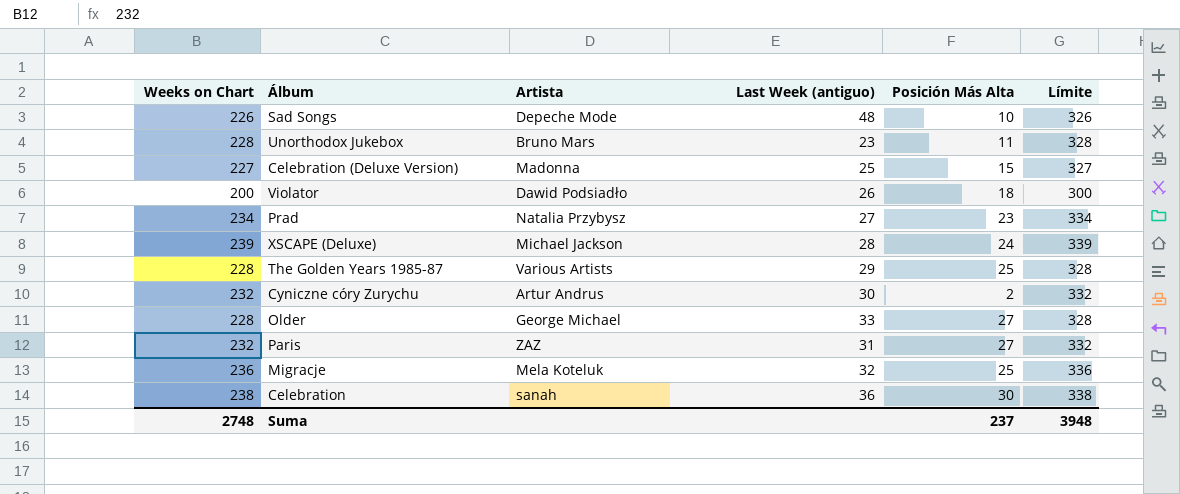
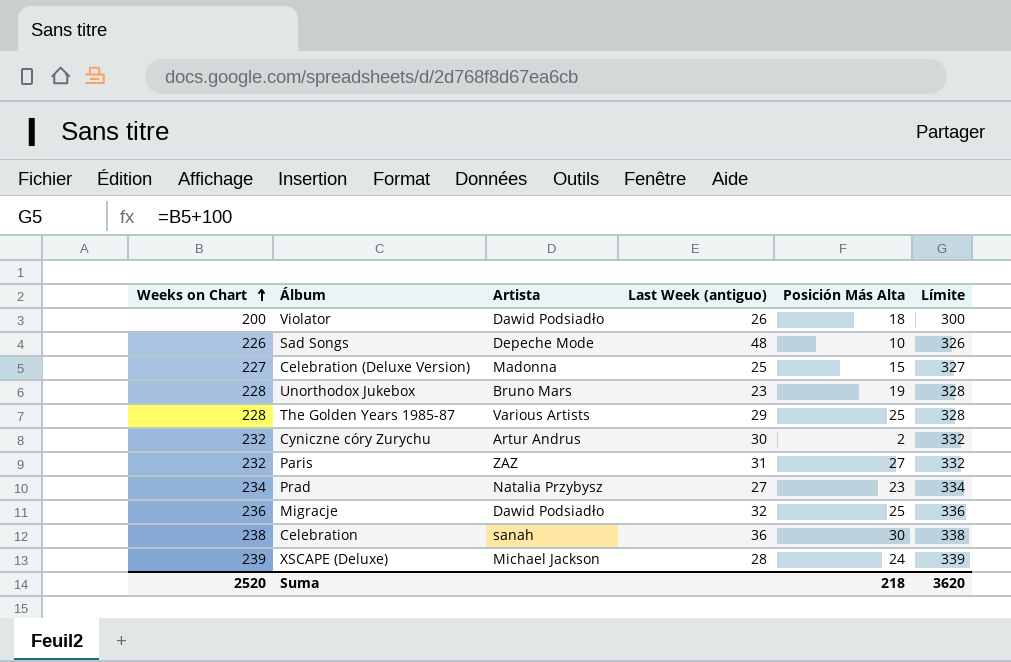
row order: none -> Weeks on Chart ascending
row Older: 228 | George Michael | 33 | 27 | 328 -> none
Unorthodox Jukebox | Posición Más Alta: 11 -> 19
Migracje | Artista: Mela Koteluk -> Dawid Podsiadło
Suma | Weeks on Chart: 2748 -> 2520
Suma | Posición Más Alta: 237 -> 218
Suma | Límite: 3948 -> 3620

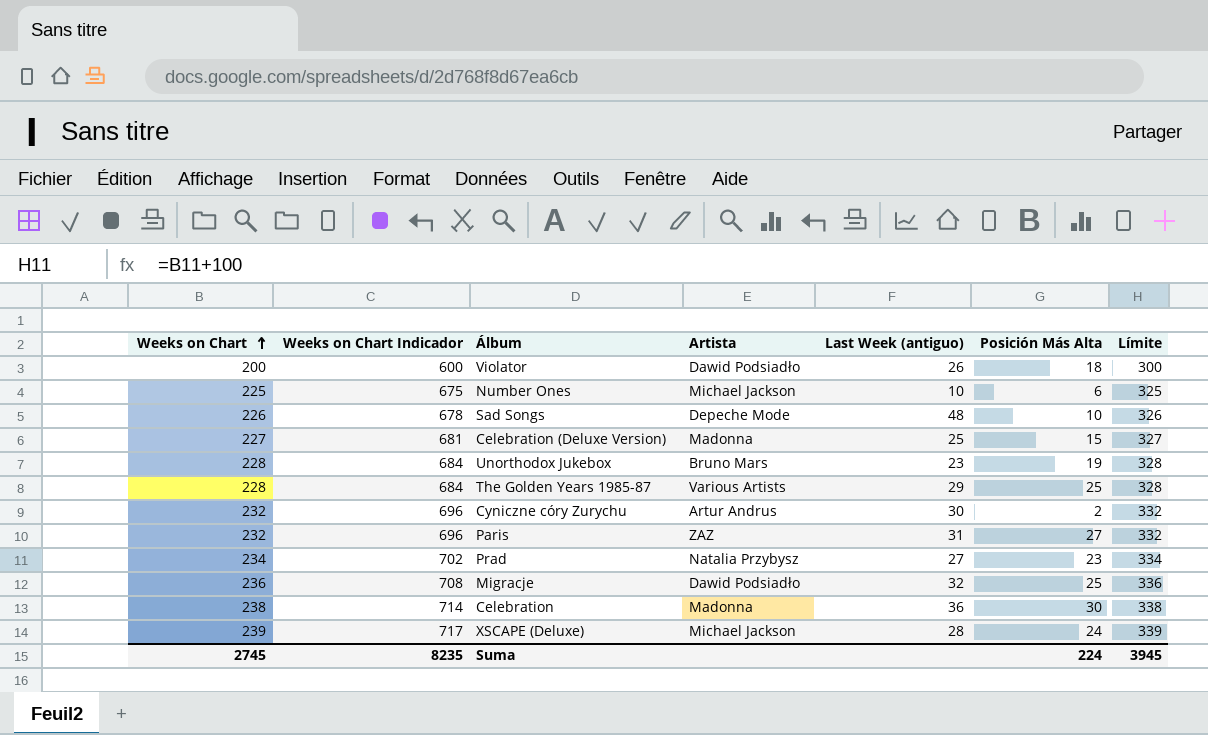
column Weeks on Chart Indicador | formula: none -> [Weeks on Chart] * 3
row Number Ones: none -> 225 | 675 | Michael Jackson | 10 | 6 | 325
Celebration | Artista: sanah -> Madonna
Suma | Weeks on Chart: 2520 -> 2745
Suma | Posición Más Alta: 218 -> 224
Suma | Límite: 3620 -> 3945

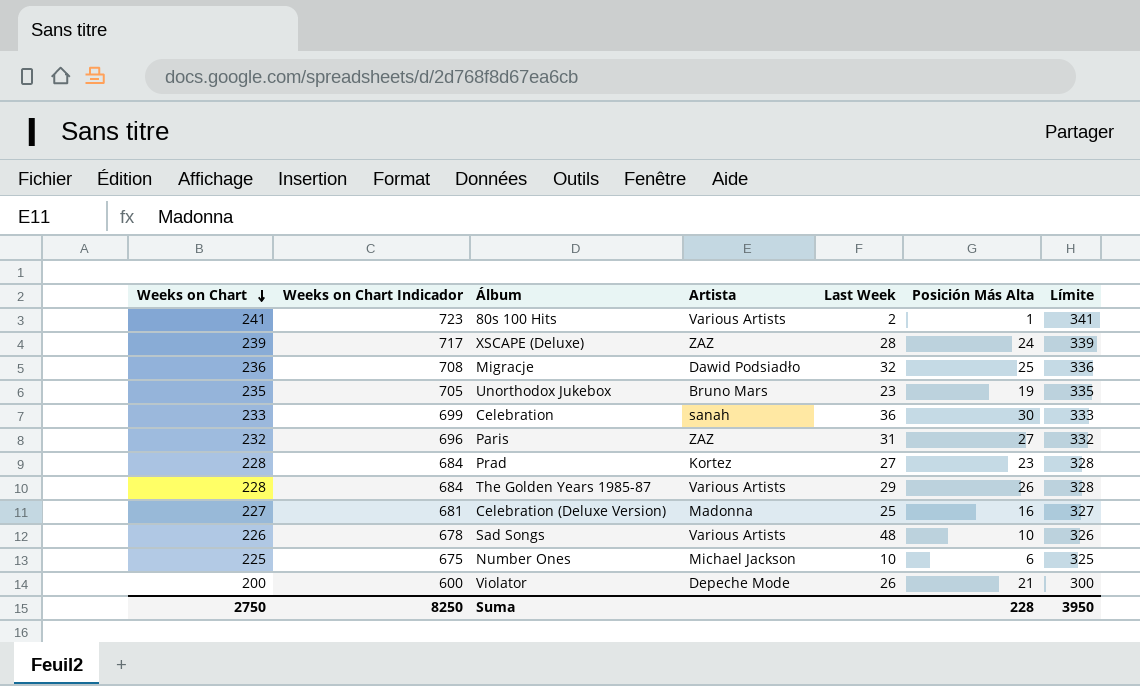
row order: Weeks on Chart ascending -> Weeks on Chart descending
column name: Last Week (antiguo) -> Last Week
row Cyniczne córy Zurychu: 232 | 696 | Artur Andrus | 30 | 2 | 332 -> none
row 80s 100 Hits: none -> 241 | 723 | Various Artists | 2 | 1 | 341
XSCAPE (Deluxe) | Artista: Michael Jackson -> ZAZ
Unorthodox Jukebox | Weeks on Chart: 228 -> 235
Unorthodox Jukebox | Weeks on Chart Indicador: 684 -> 705
Unorthodox Jukebox | Límite: 328 -> 335
Celebration | Weeks on Chart: 238 -> 233
Celebration | Weeks on Chart Indicador: 714 -> 699
Celebration | Artista: Madonna -> sanah
Celebration | Límite: 338 -> 333
Prad | Weeks on Chart: 234 -> 228
Prad | Weeks on Chart Indicador: 702 -> 684
Prad | Artista: Natalia Przybysz -> Kortez
Prad | Límite: 334 -> 328
The Golden Years 1985-87 | Posición Más Alta: 25 -> 26
Celebration (Deluxe Version) | Posición Más Alta: 15 -> 16
Sad Songs | Artista: Depeche Mode -> Various Artists
Violator | Artista: Dawid Podsiadło -> Depeche Mode
Violator | Posición Más Alta: 18 -> 21
Suma | Weeks on Chart: 2745 -> 2750
Suma | Weeks on Chart Indicador: 8235 -> 8250
Suma | Posición Más Alta: 224 -> 228
Suma | Límite: 3945 -> 3950

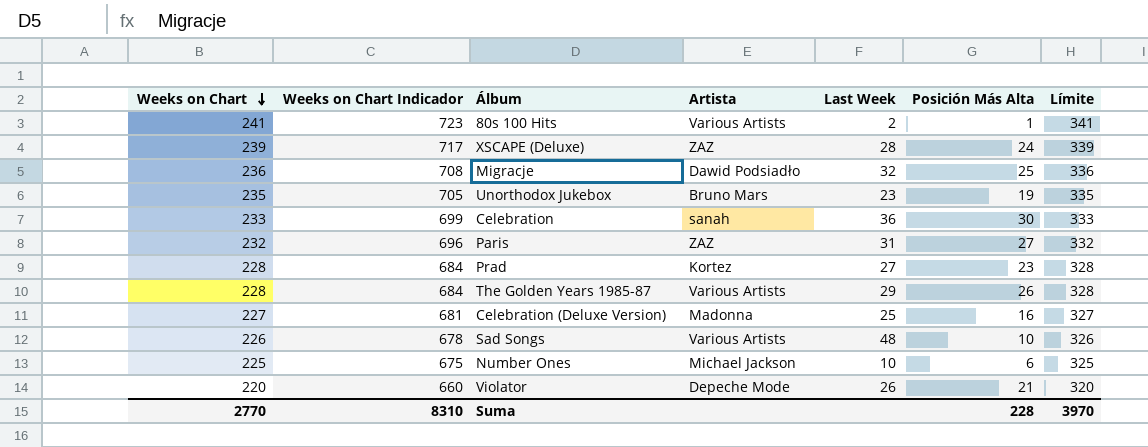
Violator | Weeks on Chart: 200 -> 220
Violator | Weeks on Chart Indicador: 600 -> 660
Violator | Límite: 300 -> 320
Suma | Weeks on Chart: 2750 -> 2770
Suma | Weeks on Chart Indicador: 8250 -> 8310
Suma | Límite: 3950 -> 3970

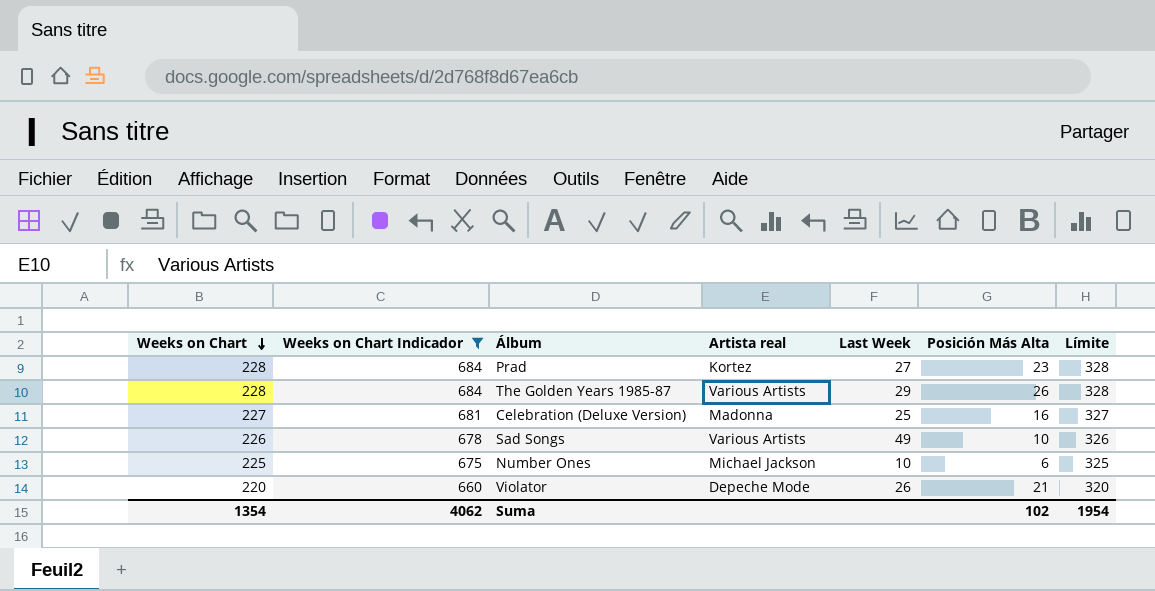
filter: none -> Weeks on Chart Indicador <= 684
column name: Artista -> Artista real
Sad Songs | Last Week: 48 -> 49
Suma | Weeks on Chart: 2770 -> 1354
Suma | Weeks on Chart Indicador: 8310 -> 4062
Suma | Posición Más Alta: 228 -> 102
Suma | Límite: 3970 -> 1954

